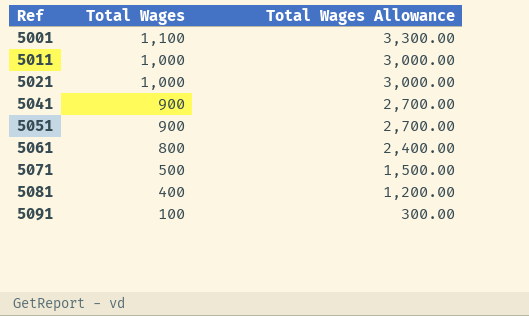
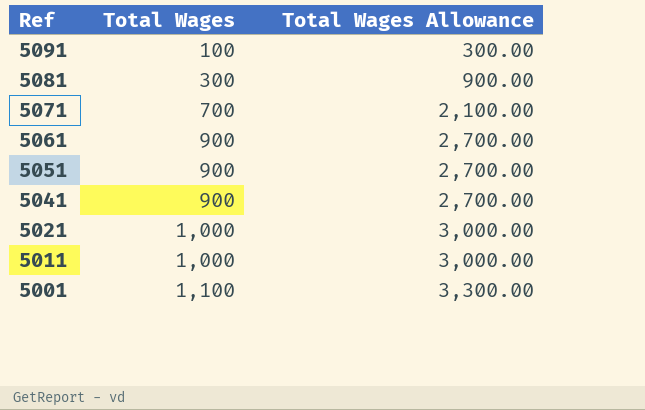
row order: Ref ascending -> Ref descending
5081 | Total Wages: 400 -> 300
5081 | Total Wages Allowance: 1,200.00 -> 900.00
5071 | Total Wages: 500 -> 700
5071 | Total Wages Allowance: 1,500.00 -> 2,100.00
5061 | Total Wages: 800 -> 900
5061 | Total Wages Allowance: 2,400.00 -> 2,700.00

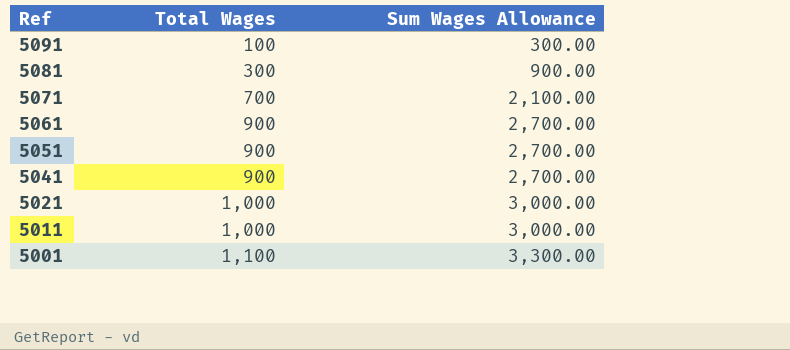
column name: Total Wages Allowance -> Sum Wages Allowance

